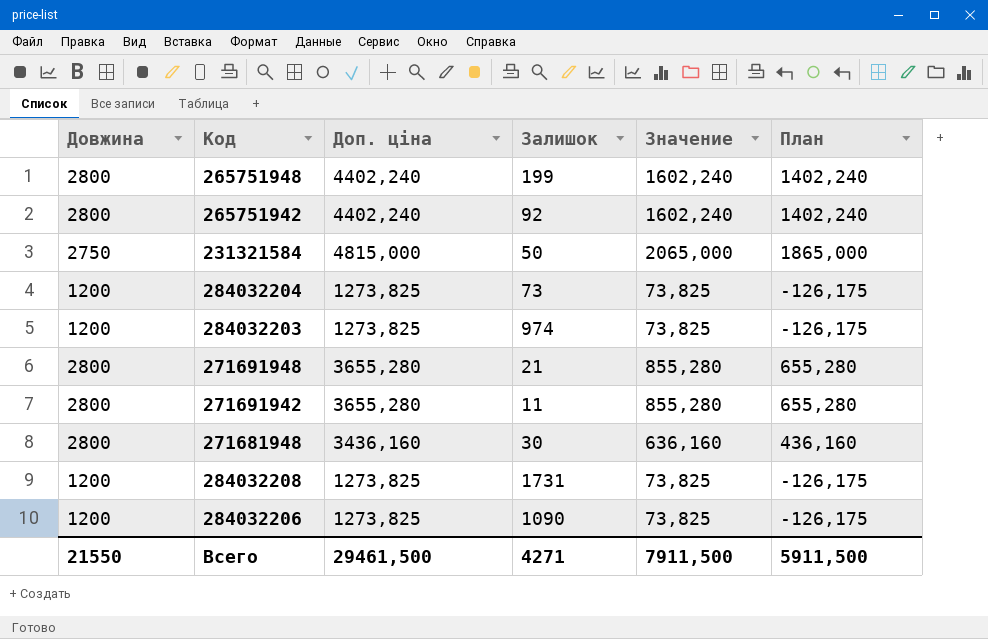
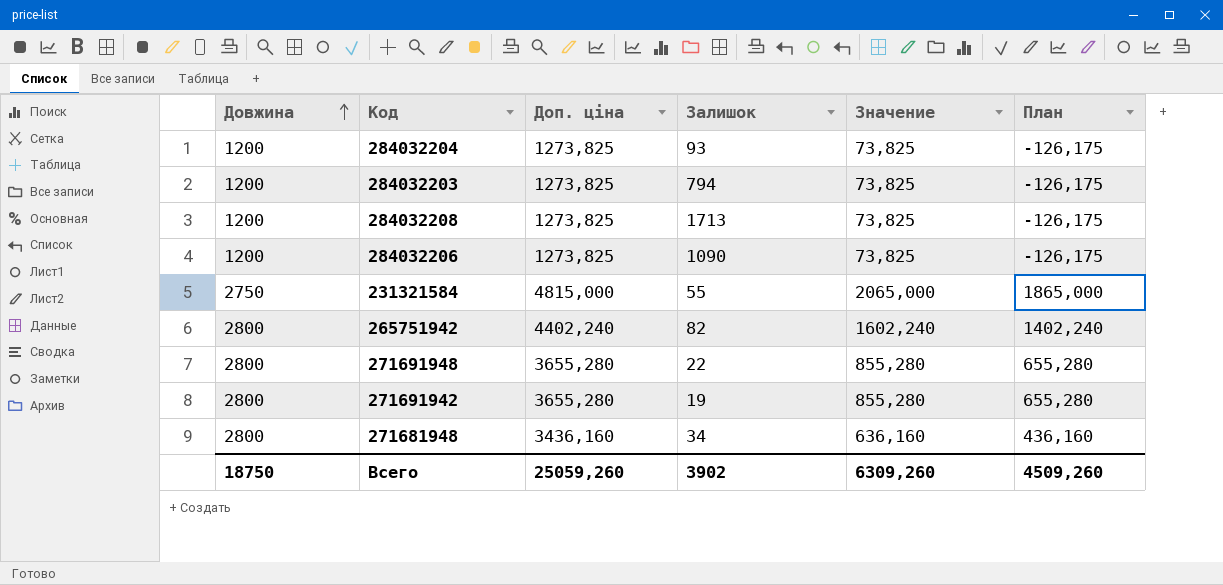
row order: none -> Довжина ascending
row 265751948: 2800 | 4402,240 | 199 | 1602,240 | 1402,240 -> none
284032204 | Залишок: 73 -> 93
284032203 | Залишок: 974 -> 794
284032208 | Залишок: 1731 -> 1713
231321584 | Залишок: 50 -> 55
265751942 | Залишок: 92 -> 82
271691948 | Залишок: 21 -> 22
271691942 | Залишок: 11 -> 19
271681948 | Залишок: 30 -> 34
Всего | Довжина: 21550 -> 18750
Всего | Доп. ціна: 29461,500 -> 25059,260
Всего | Залишок: 4271 -> 3902
Всего | Значение: 7911,500 -> 6309,260
Всего | План: 5911,500 -> 4509,260

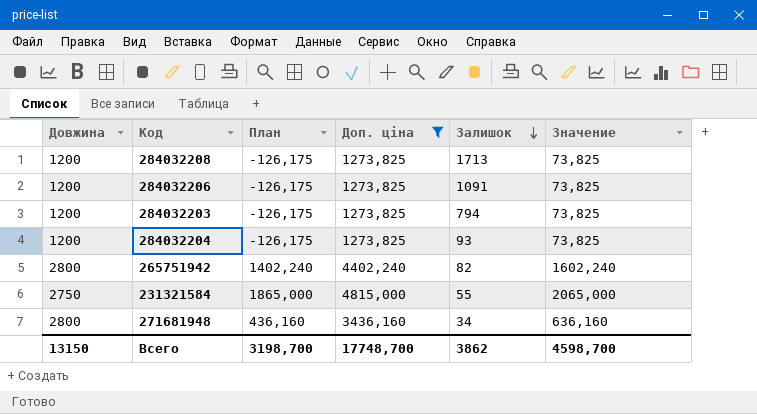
filter: none -> Доп. ціна != 3655,280
row order: Довжина ascending -> Залишок descending
column План | position: 6 -> 3
284032206 | Залишок: 1090 -> 1091
Всего | Довжина: 18750 -> 13150
Всего | План: 4509,260 -> 3198,700
Всего | Доп. ціна: 25059,260 -> 17748,700
Всего | Залишок: 3902 -> 3862
Всего | Значение: 6309,260 -> 4598,700

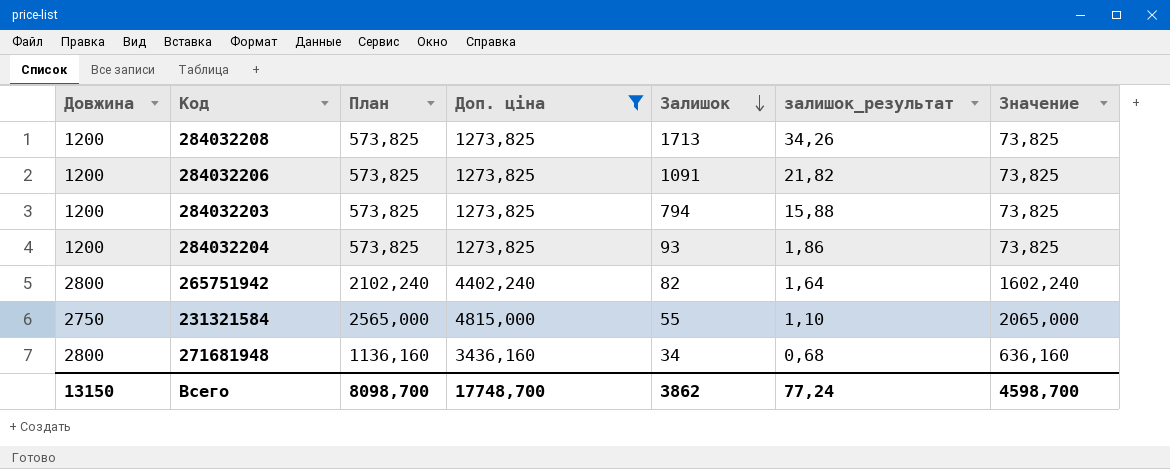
column План | formula: [Значение] - 200 -> [Значение] + 500
column залишок_результат | formula: none -> [Залишок] * 0,02
Всего | План: 3198,700 -> 8098,700

